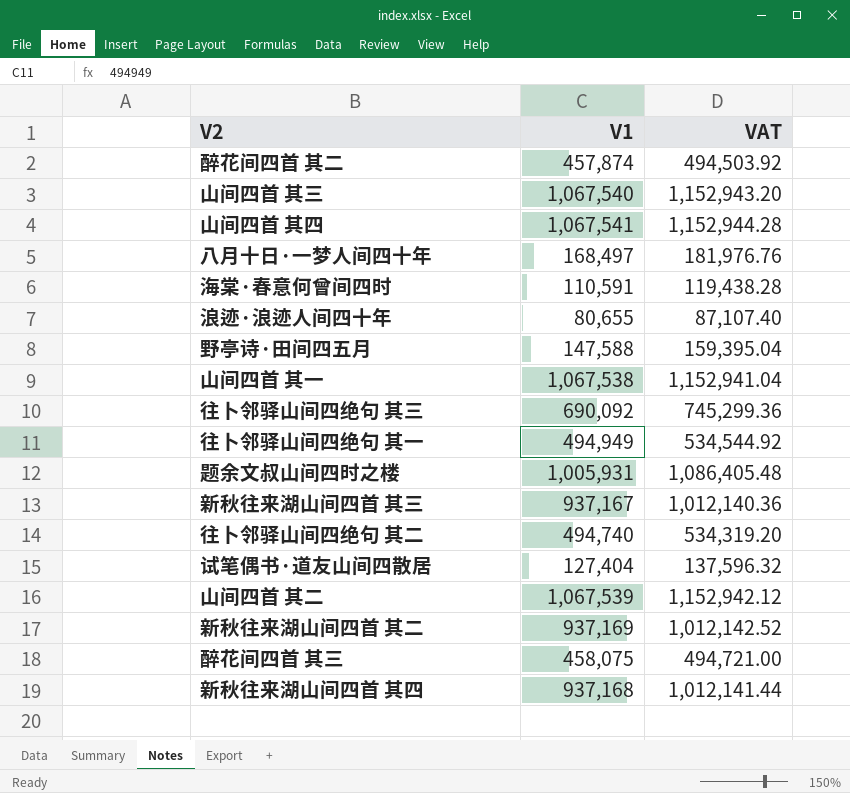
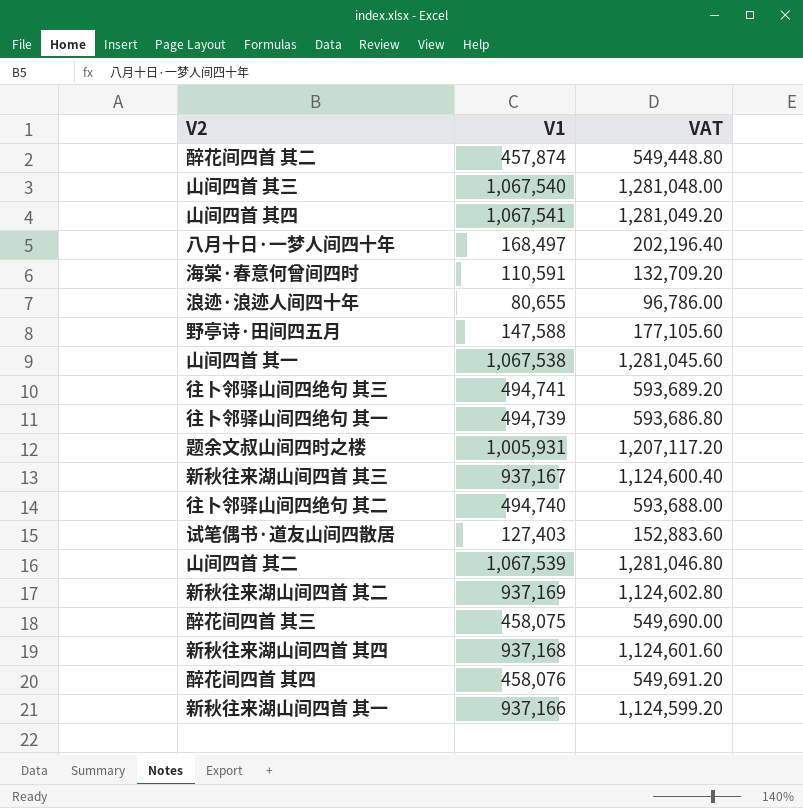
column VAT | formula: [V1] * 1.08 -> [V1] * 1.2
往卜邻驿山间四绝句 其三 | V1: 690,092 -> 494,741
往卜邻驿山间四绝句 其一 | V1: 494,949 -> 494,739
试笔偶书·道友山间四散居 | V1: 127,404 -> 127,403
row 醉花间四首 其四: none -> 458,076 | 549,691.20
row 新秋往来湖山间四首 其一: none -> 937,166 | 1,124,599.20

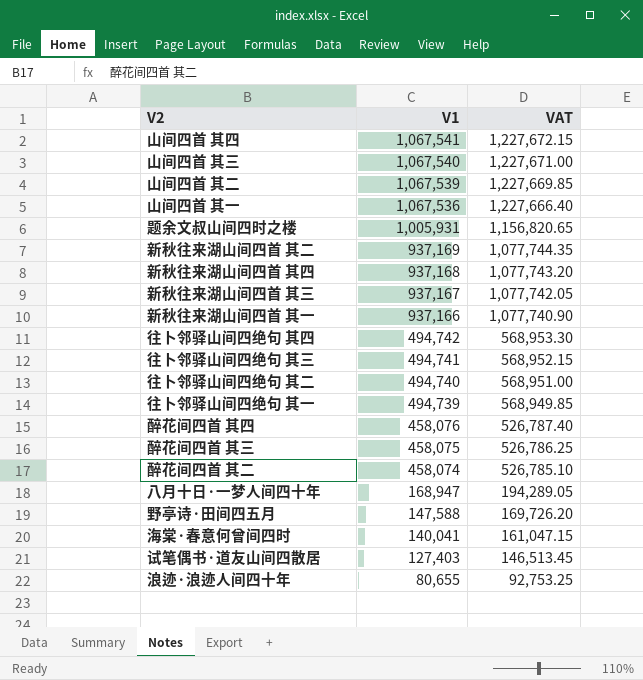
row order: none -> V1 descending
column VAT | formula: [V1] * 1.2 -> [V1] * 1.15
山间四首 其一 | V1: 1,067,538 -> 1,067,536
row 往卜邻驿山间四绝句 其四: none -> 494,742 | 568,953.30
醉花间四首 其二 | V1: 457,874 -> 458,074
八月十日·一梦人间四十年 | V1: 168,497 -> 168,947
海棠·春意何曾间四时 | V1: 110,591 -> 140,041

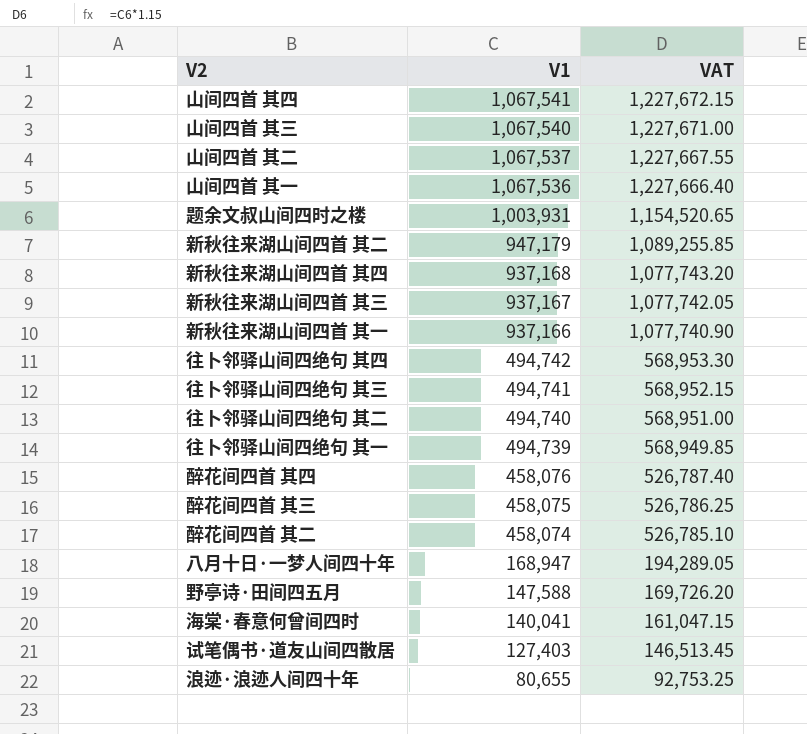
山间四首 其二 | V1: 1,067,539 -> 1,067,537
山间四首 其二 | VAT: 1,227,669.85 -> 1,227,667.55
题余文叔山间四时之楼 | V1: 1,005,931 -> 1,003,931
题余文叔山间四时之楼 | VAT: 1,156,820.65 -> 1,154,520.65
新秋往来湖山间四首 其二 | V1: 937,169 -> 947,179
新秋往来湖山间四首 其二 | VAT: 1,077,744.35 -> 1,089,255.85

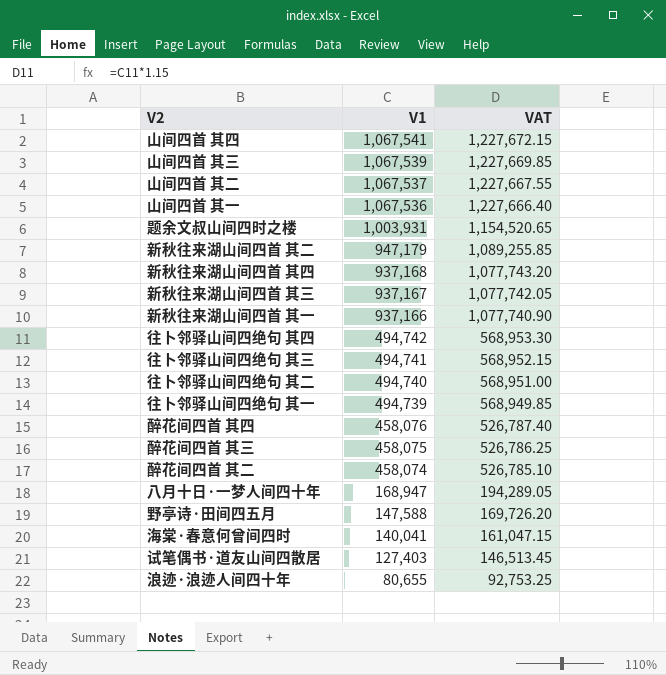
山间四首 其三 | V1: 1,067,540 -> 1,067,539
山间四首 其三 | VAT: 1,227,671.00 -> 1,227,669.85

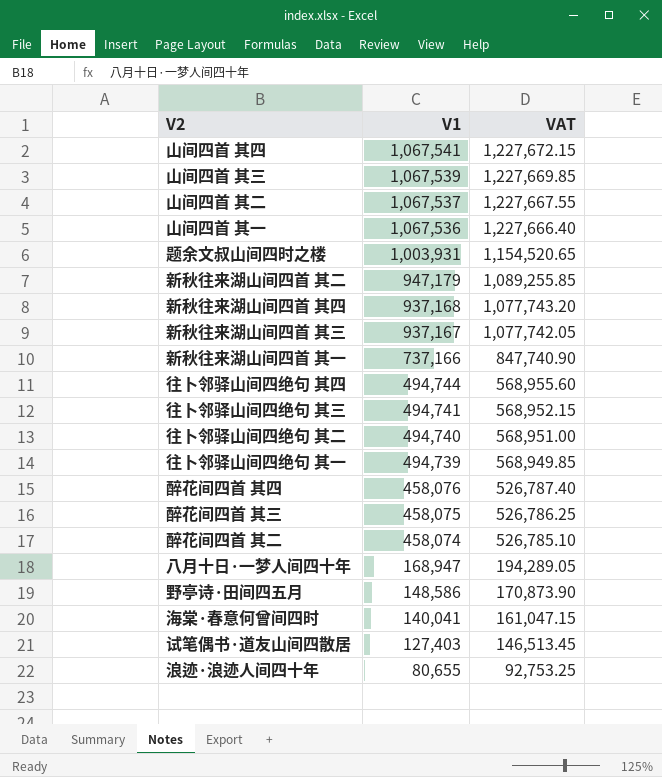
新秋往来湖山间四首 其一 | V1: 937,166 -> 737,166
新秋往来湖山间四首 其一 | VAT: 1,077,740.90 -> 847,740.90
往卜邻驿山间四绝句 其四 | V1: 494,742 -> 494,744
往卜邻驿山间四绝句 其四 | VAT: 568,953.30 -> 568,955.60
野亭诗·田间四五月 | V1: 147,588 -> 148,586
野亭诗·田间四五月 | VAT: 169,726.20 -> 170,873.90

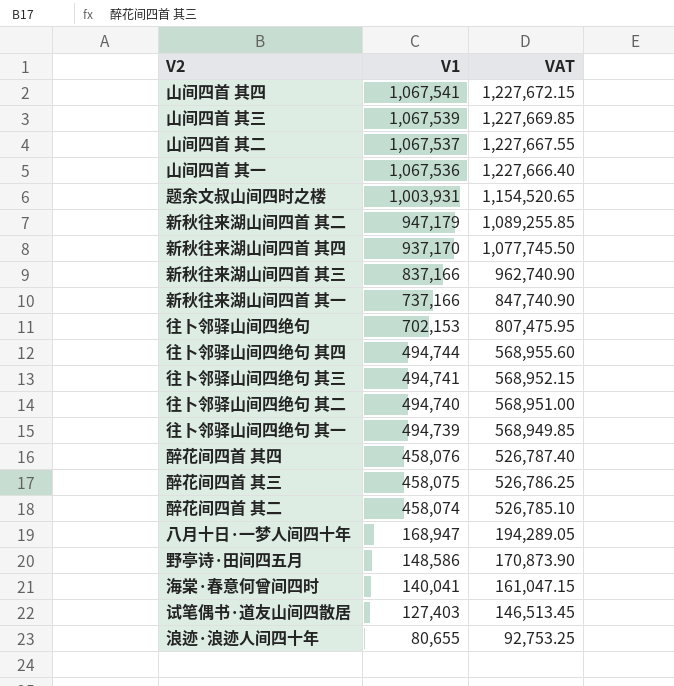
新秋往来湖山间四首 其四 | V1: 937,168 -> 937,170
新秋往来湖山间四首 其四 | VAT: 1,077,743.20 -> 1,077,745.50
新秋往来湖山间四首 其三 | V1: 937,167 -> 837,166
新秋往来湖山间四首 其三 | VAT: 1,077,742.05 -> 962,740.90
row 往卜邻驿山间四绝句: none -> 702,153 | 807,475.95

